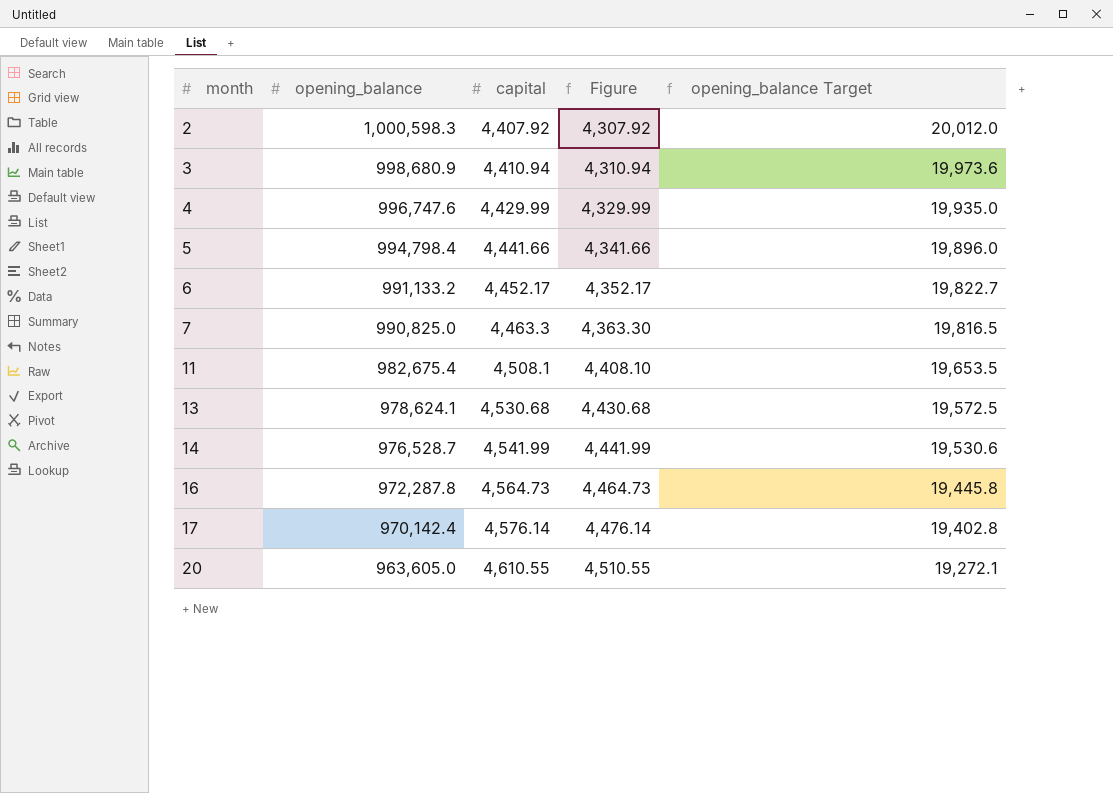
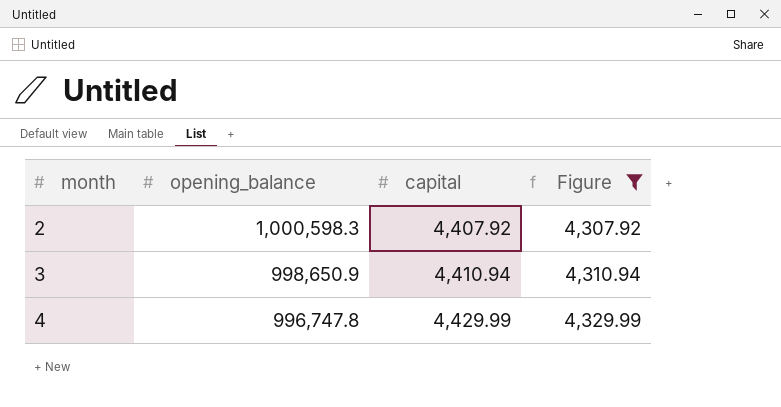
filter: none -> Figure <= 4,329.99
column opening_balance Target | formula: [opening_balance] * 0.02 -> none
3 | opening_balance: 998,680.9 -> 998,650.9
4 | opening_balance: 996,747.6 -> 996,747.8

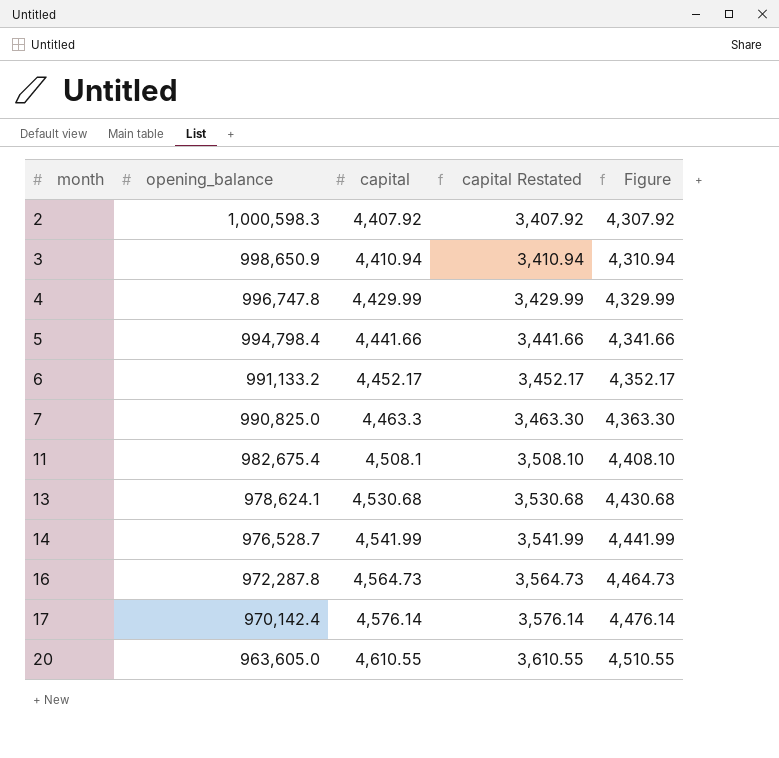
filter: Figure <= 4,329.99 -> none
column capital Restated | formula: none -> [capital] - 1000

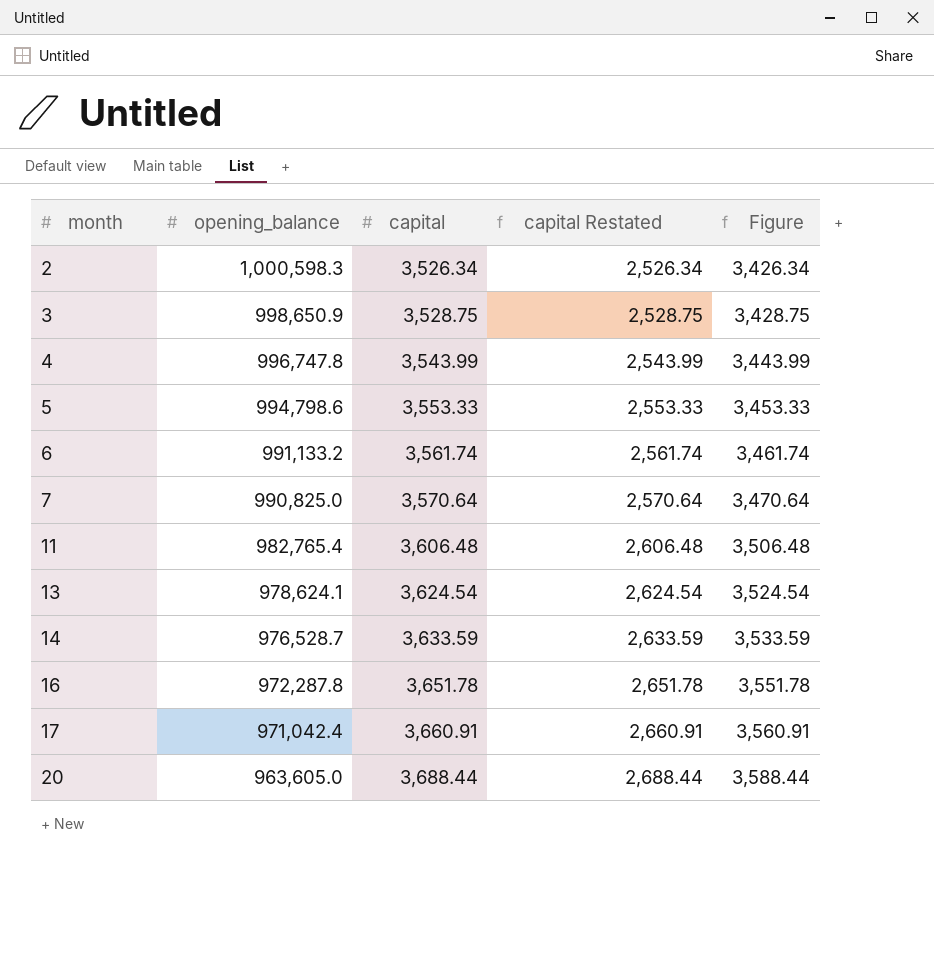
2 | capital: 4,407.92 -> 3,526.34
2 | capital Restated: 3,407.92 -> 2,526.34
2 | Figure: 4,307.92 -> 3,426.34
3 | capital: 4,410.94 -> 3,528.75
3 | capital Restated: 3,410.94 -> 2,528.75
3 | Figure: 4,310.94 -> 3,428.75
4 | capital: 4,429.99 -> 3,543.99
4 | capital Restated: 3,429.99 -> 2,543.99
4 | Figure: 4,329.99 -> 3,443.99
5 | opening_balance: 994,798.4 -> 994,798.6
5 | capital: 4,441.66 -> 3,553.33
5 | capital Restated: 3,441.66 -> 2,553.33
5 | Figure: 4,341.66 -> 3,453.33
6 | capital: 4,452.17 -> 3,561.74
6 | capital Restated: 3,452.17 -> 2,561.74
6 | Figure: 4,352.17 -> 3,461.74
7 | capital: 4,463.3 -> 3,570.64
7 | capital Restated: 3,463.30 -> 2,570.64
7 | Figure: 4,363.30 -> 3,470.64
11 | opening_balance: 982,675.4 -> 982,765.4
11 | capital: 4,508.1 -> 3,606.48
11 | capital Restated: 3,508.10 -> 2,606.48
11 | Figure: 4,408.10 -> 3,506.48
13 | capital: 4,530.68 -> 3,624.54
13 | capital Restated: 3,530.68 -> 2,624.54
13 | Figure: 4,430.68 -> 3,524.54
14 | capital: 4,541.99 -> 3,633.59
14 | capital Restated: 3,541.99 -> 2,633.59
14 | Figure: 4,441.99 -> 3,533.59
16 | capital: 4,564.73 -> 3,651.78
16 | capital Restated: 3,564.73 -> 2,651.78
16 | Figure: 4,464.73 -> 3,551.78
17 | opening_balance: 970,142.4 -> 971,042.4
17 | capital: 4,576.14 -> 3,660.91
17 | capital Restated: 3,576.14 -> 2,660.91
17 | Figure: 4,476.14 -> 3,560.91
20 | capital: 4,610.55 -> 3,688.44
20 | capital Restated: 3,610.55 -> 2,688.44
20 | Figure: 4,510.55 -> 3,588.44

